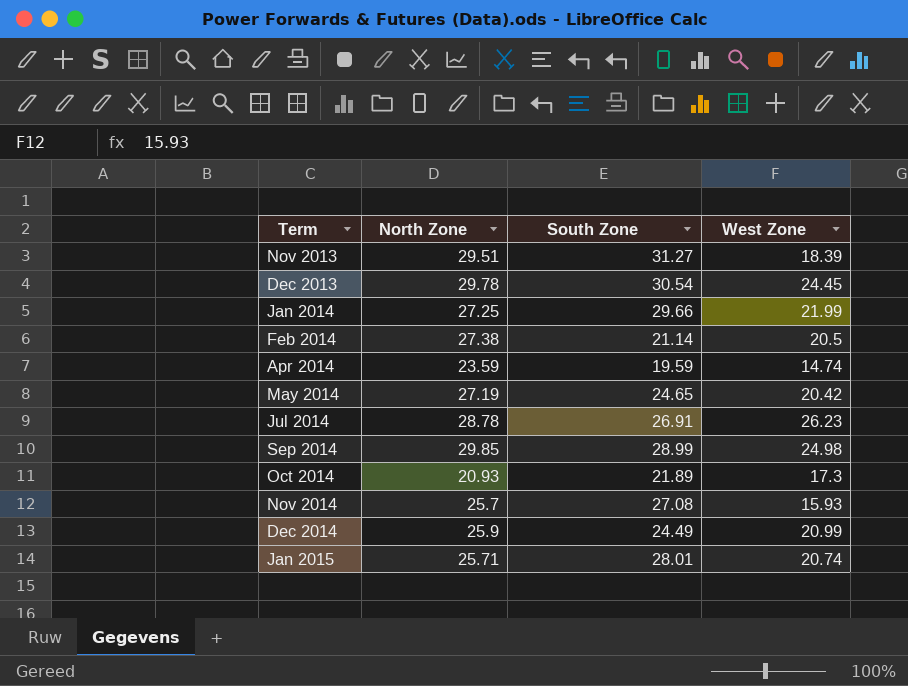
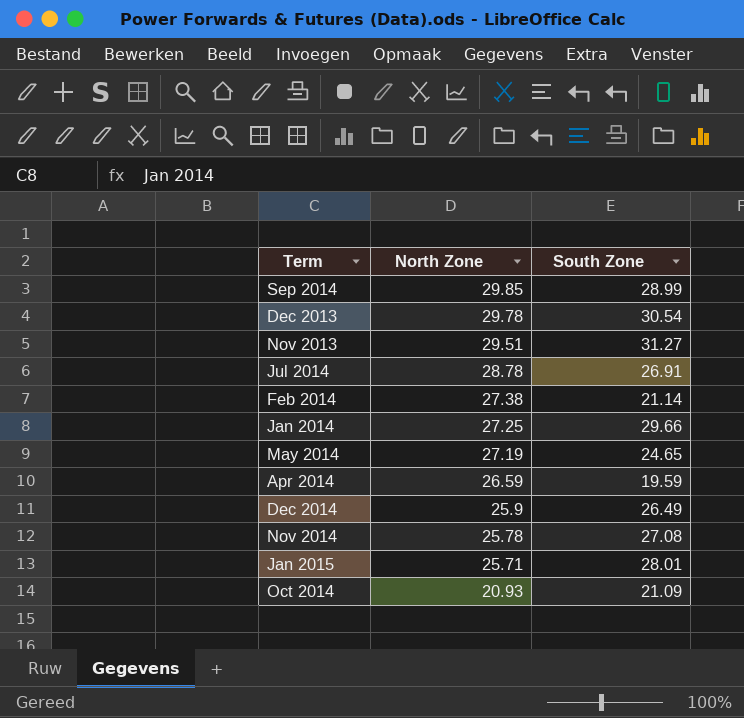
row order: Term ascending -> North Zone descending
column West Zone | position: 4 -> none
Apr 2014 | North Zone: 23.59 -> 26.59
Dec 2014 | South Zone: 24.49 -> 26.49
Nov 2014 | North Zone: 25.7 -> 25.78
Oct 2014 | South Zone: 21.89 -> 21.09

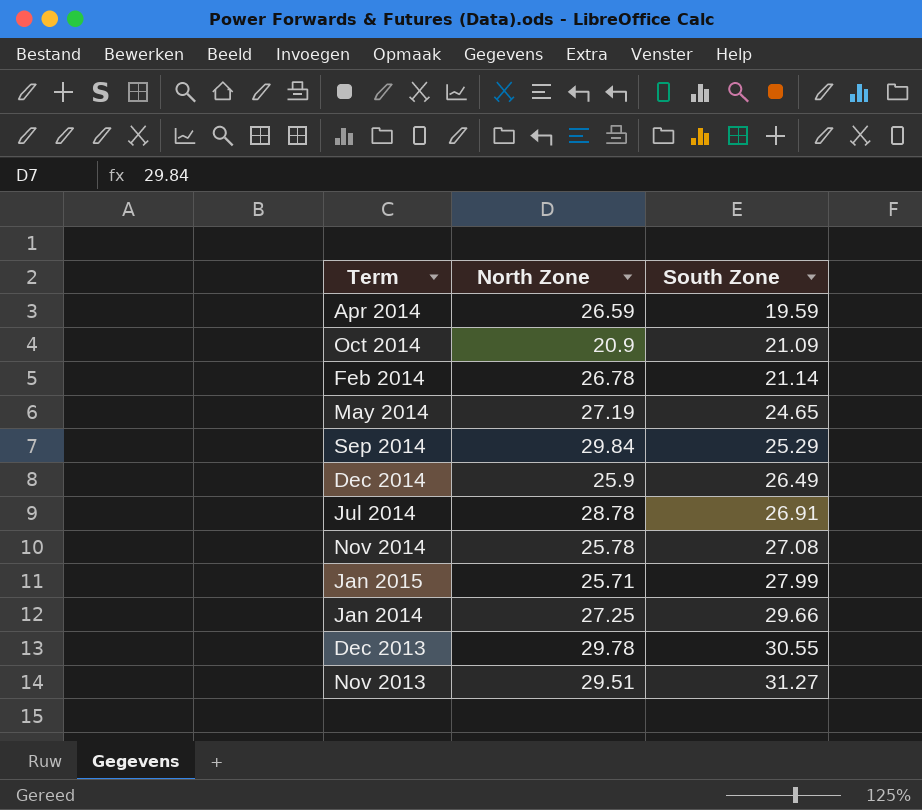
row order: North Zone descending -> South Zone ascending
Oct 2014 | North Zone: 20.93 -> 20.9
Feb 2014 | North Zone: 27.38 -> 26.78
Sep 2014 | North Zone: 29.85 -> 29.84
Sep 2014 | South Zone: 28.99 -> 25.29
Jan 2015 | South Zone: 28.01 -> 27.99
Dec 2013 | South Zone: 30.54 -> 30.55

